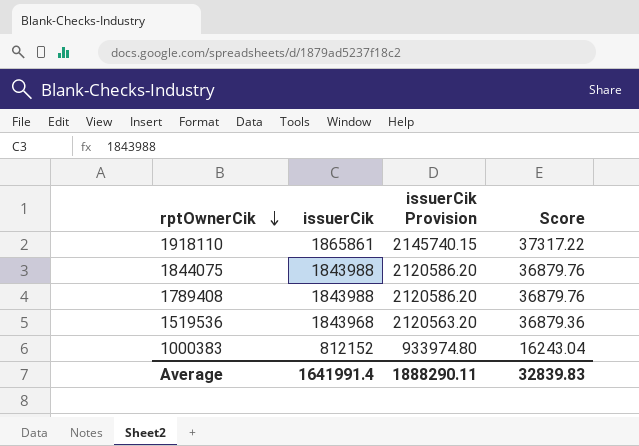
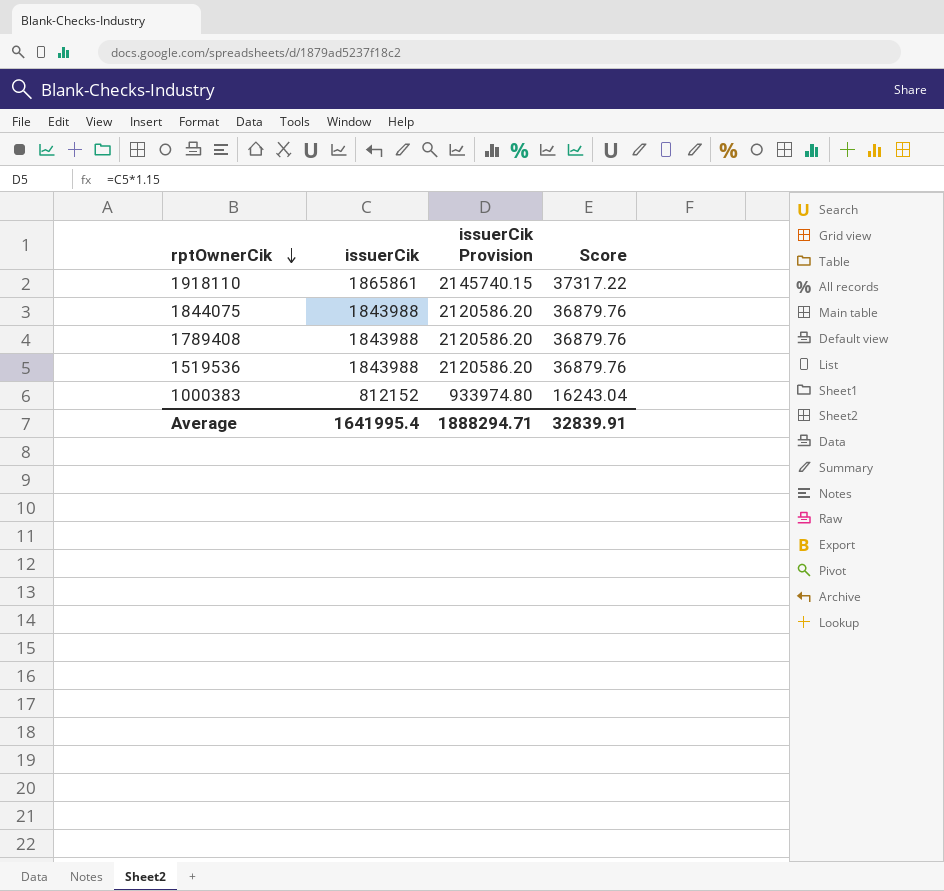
1519536 | issuerCik: 1843968 -> 1843988
1519536 | issuerCik Provision: 2120563.20 -> 2120586.20
1519536 | Score: 36879.36 -> 36879.76
Average | issuerCik: 1641991.4 -> 1641995.4
Average | issuerCik Provision: 1888290.11 -> 1888294.71
Average | Score: 32839.83 -> 32839.91

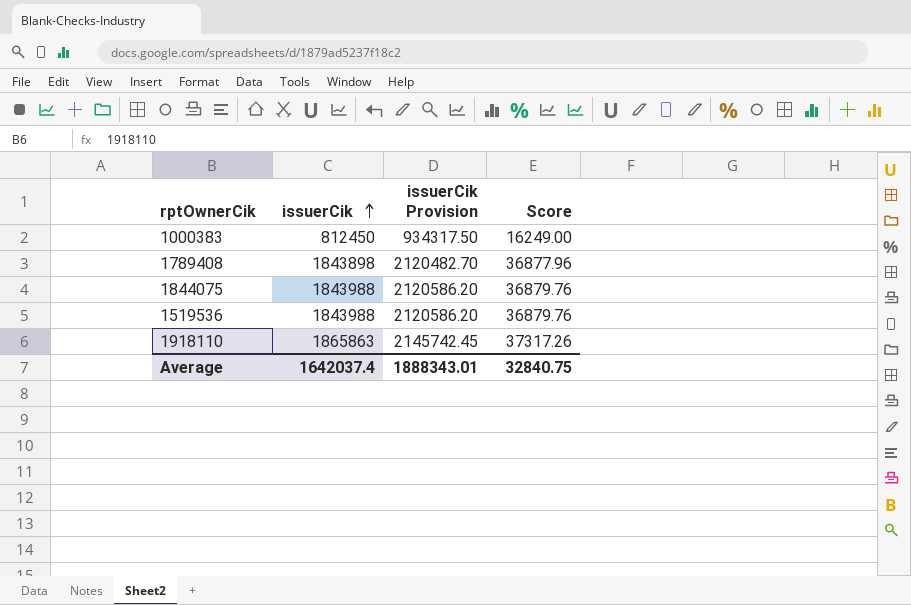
row order: rptOwnerCik descending -> issuerCik ascending
1000383 | issuerCik: 812152 -> 812450
1000383 | issuerCik Provision: 933974.80 -> 934317.50
1000383 | Score: 16243.04 -> 16249.00
1789408 | issuerCik: 1843988 -> 1843898
1789408 | issuerCik Provision: 2120586.20 -> 2120482.70
1789408 | Score: 36879.76 -> 36877.96
1918110 | issuerCik: 1865861 -> 1865863
1918110 | issuerCik Provision: 2145740.15 -> 2145742.45
1918110 | Score: 37317.22 -> 37317.26
Average | issuerCik: 1641995.4 -> 1642037.4
Average | issuerCik Provision: 1888294.71 -> 1888343.01
Average | Score: 32839.91 -> 32840.75

